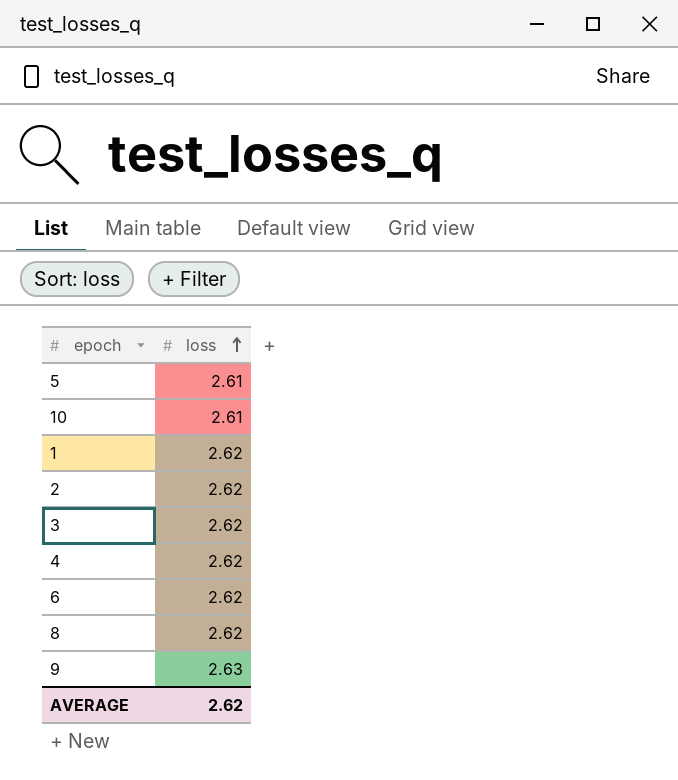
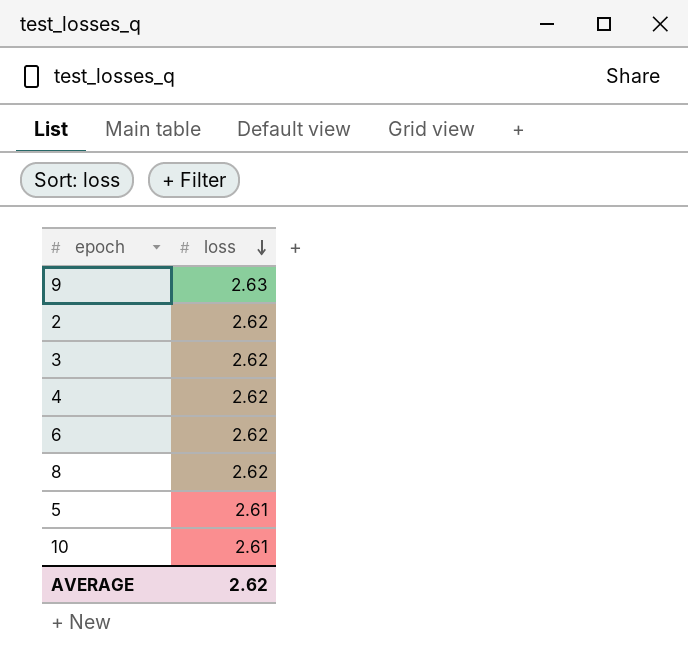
row order: loss ascending -> loss descending
row 1: 2.62 -> none

